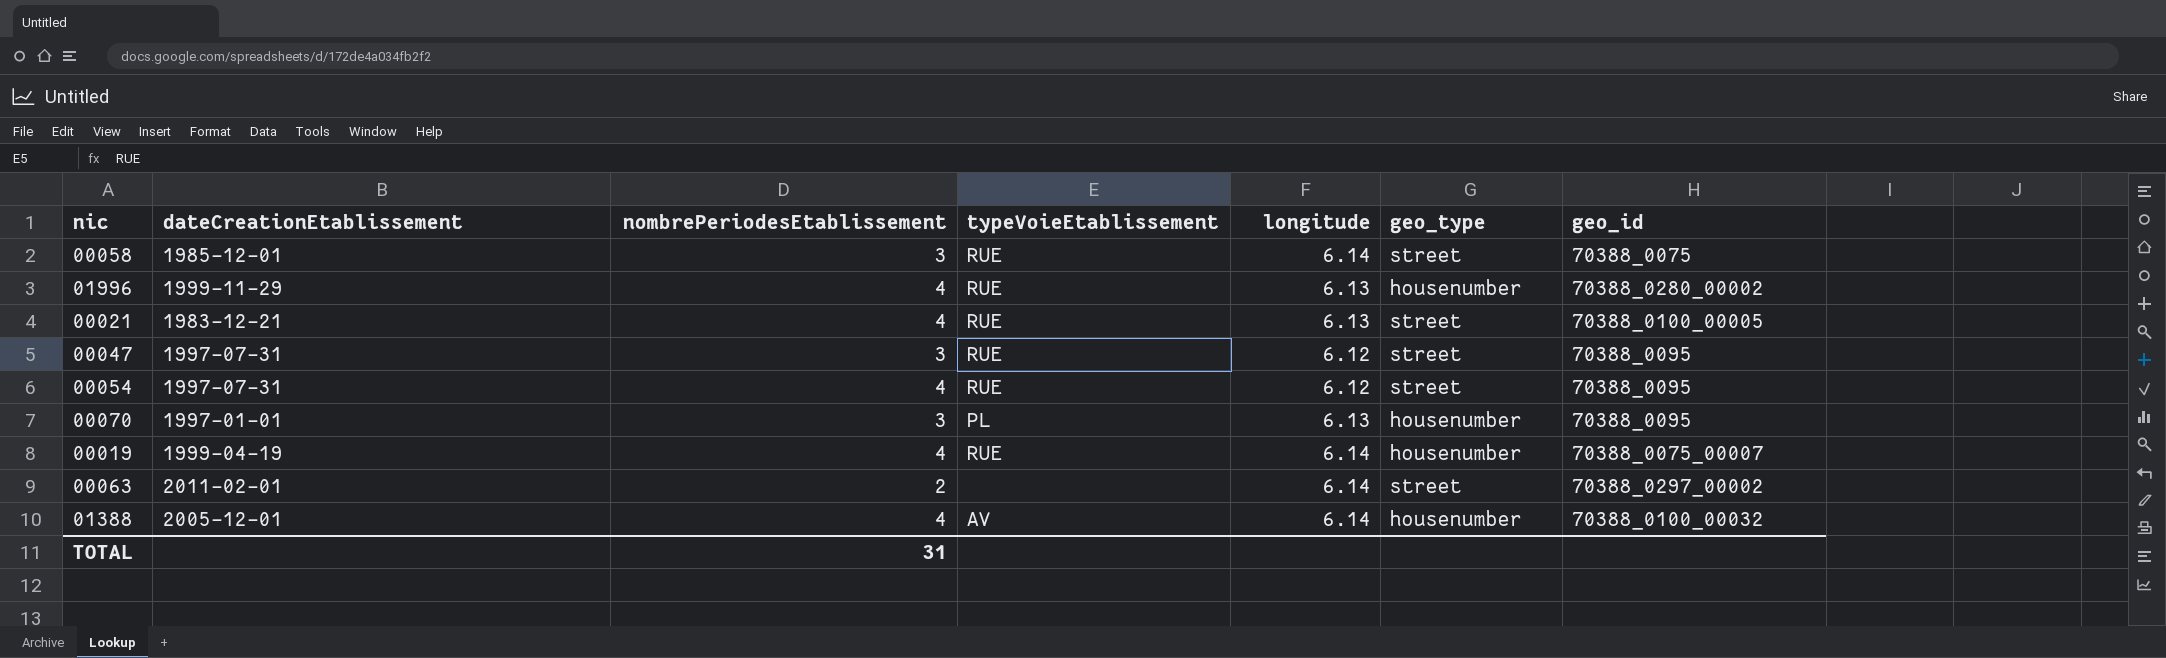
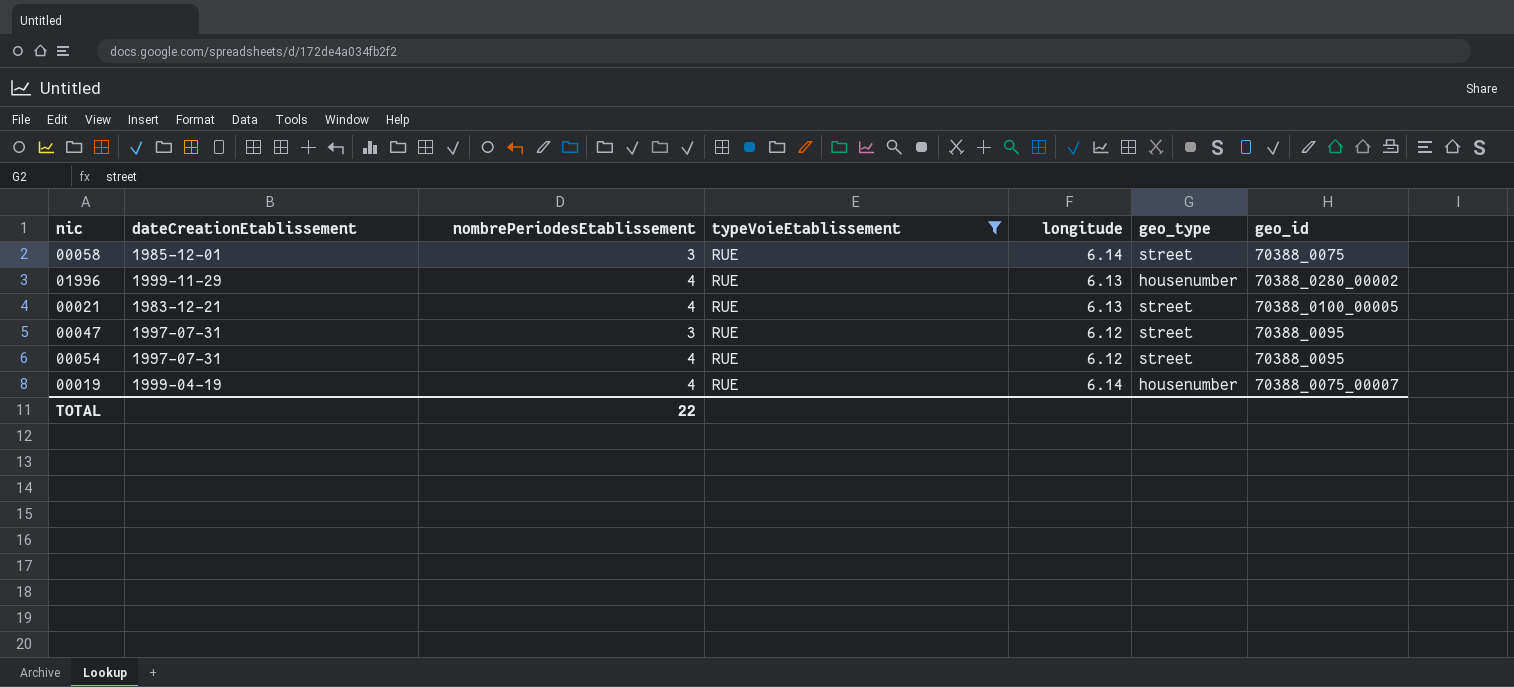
filter: none -> typeVoieEtablissement = RUE
TOTAL | nombrePeriodesEtablissement: 31 -> 22

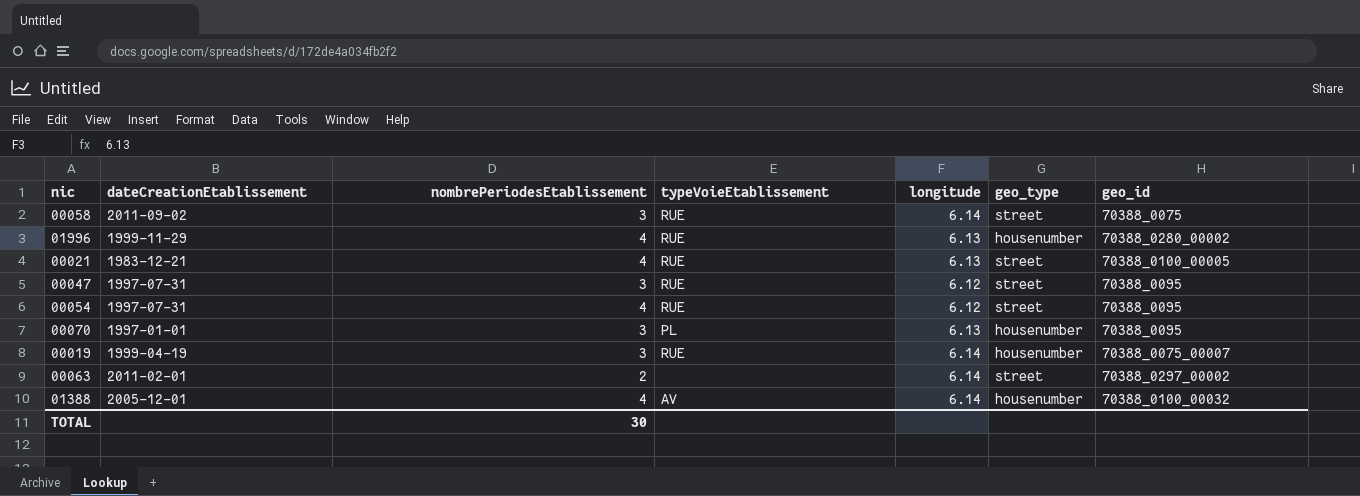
filter: typeVoieEtablissement = RUE -> none
00058 | dateCreationEtablissement: 1985-12-01 -> 2011-09-02
00019 | nombrePeriodesEtablissement: 4 -> 3
TOTAL | nombrePeriodesEtablissement: 22 -> 30

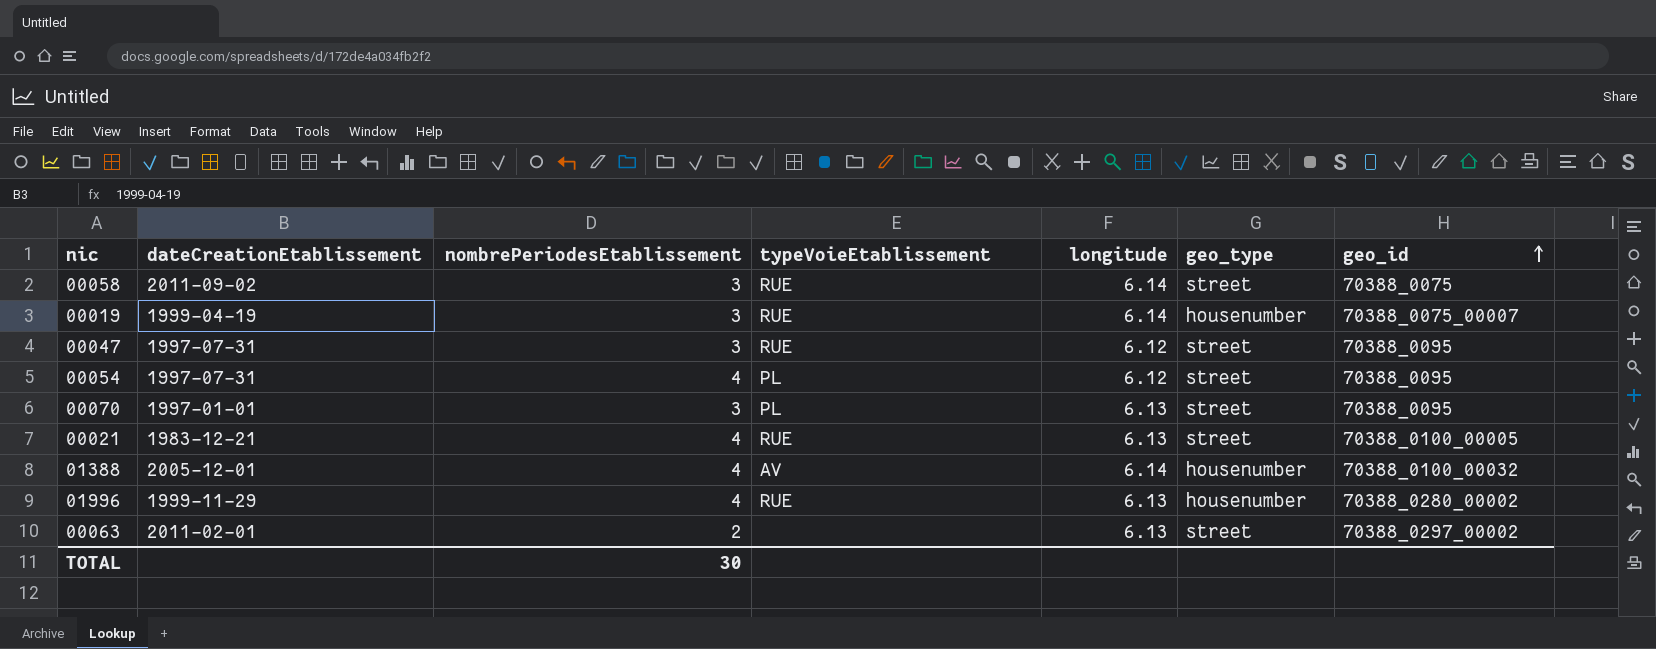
row order: none -> geo_id ascending
00054 | typeVoieEtablissement: RUE -> PL
00070 | geo_type: housenumber -> street
00063 | longitude: 6.14 -> 6.13

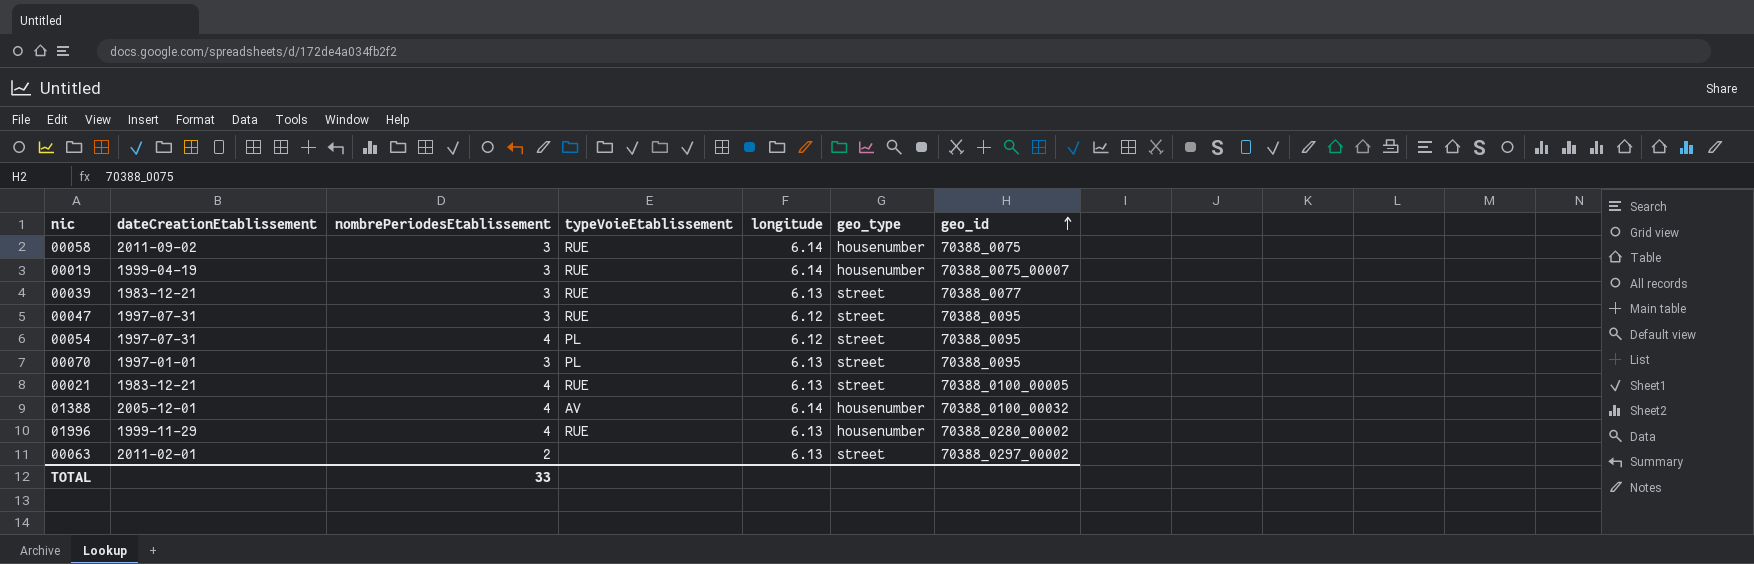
00058 | geo_type: street -> housenumber
row 00039: none -> 1983-12-21 | 3 | RUE | 6.13 | street | 70388_0077
TOTAL | nombrePeriodesEtablissement: 30 -> 33

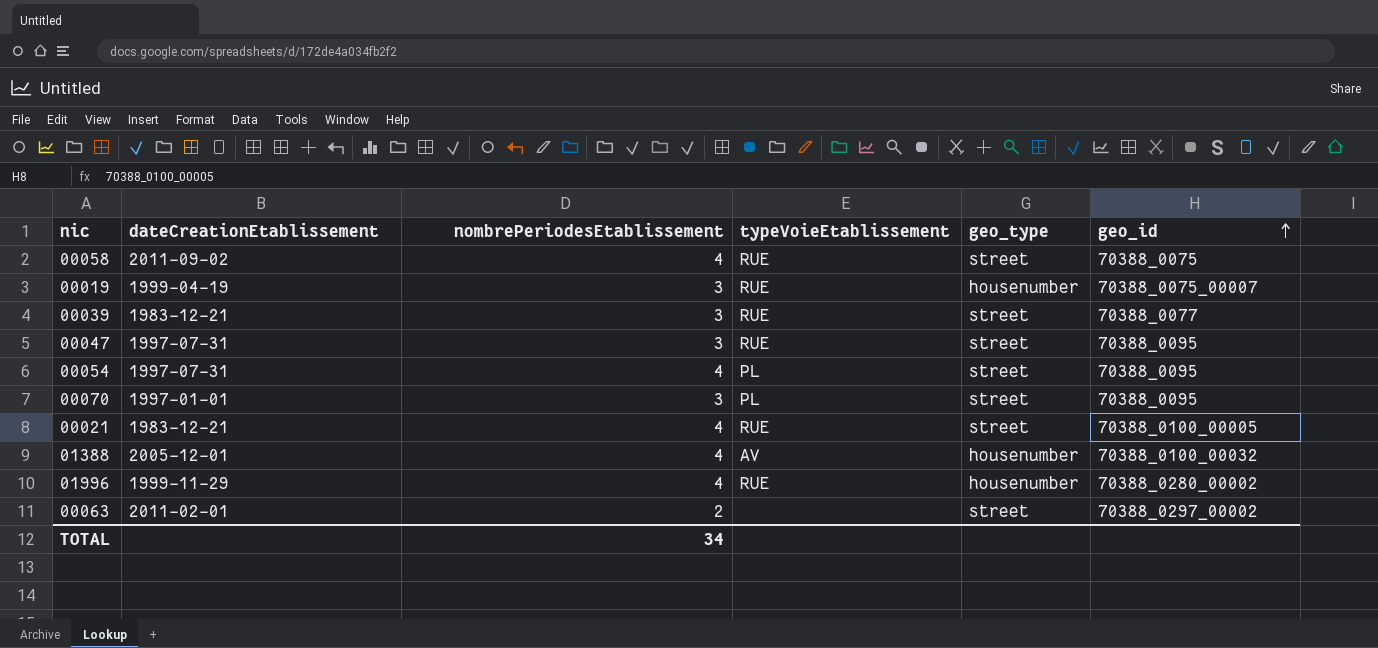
column longitude | position: 5 -> none
00058 | nombrePeriodesEtablissement: 3 -> 4
00058 | geo_type: housenumber -> street
TOTAL | nombrePeriodesEtablissement: 33 -> 34

